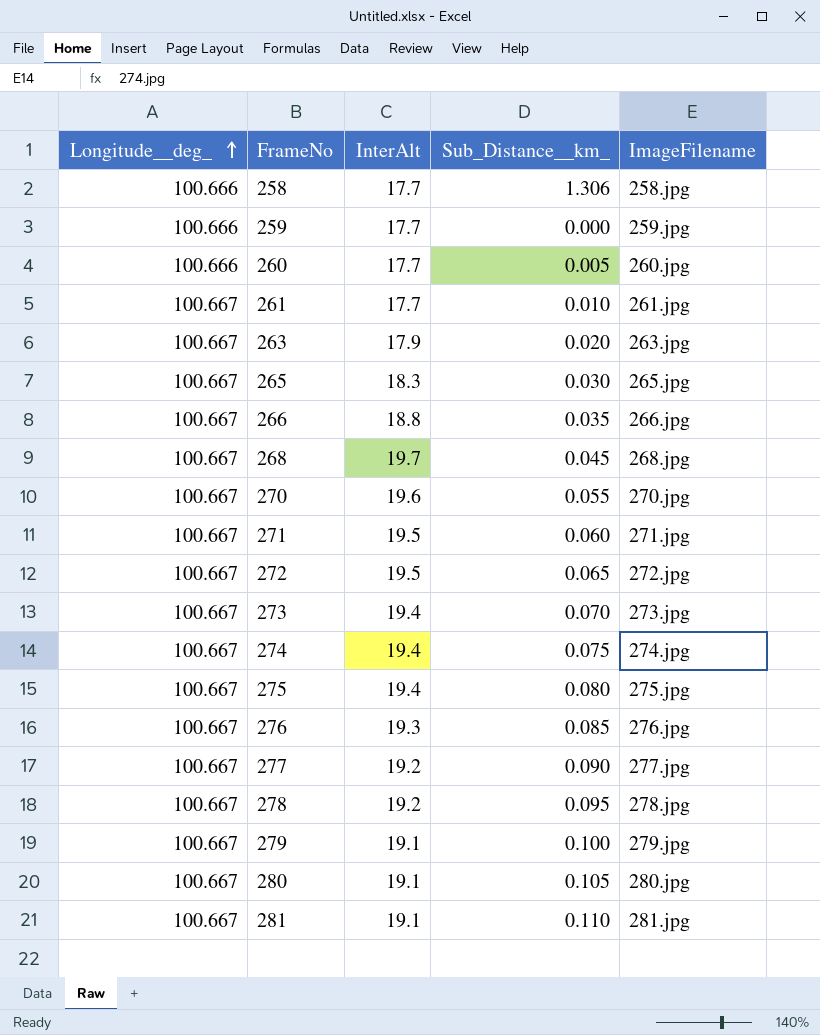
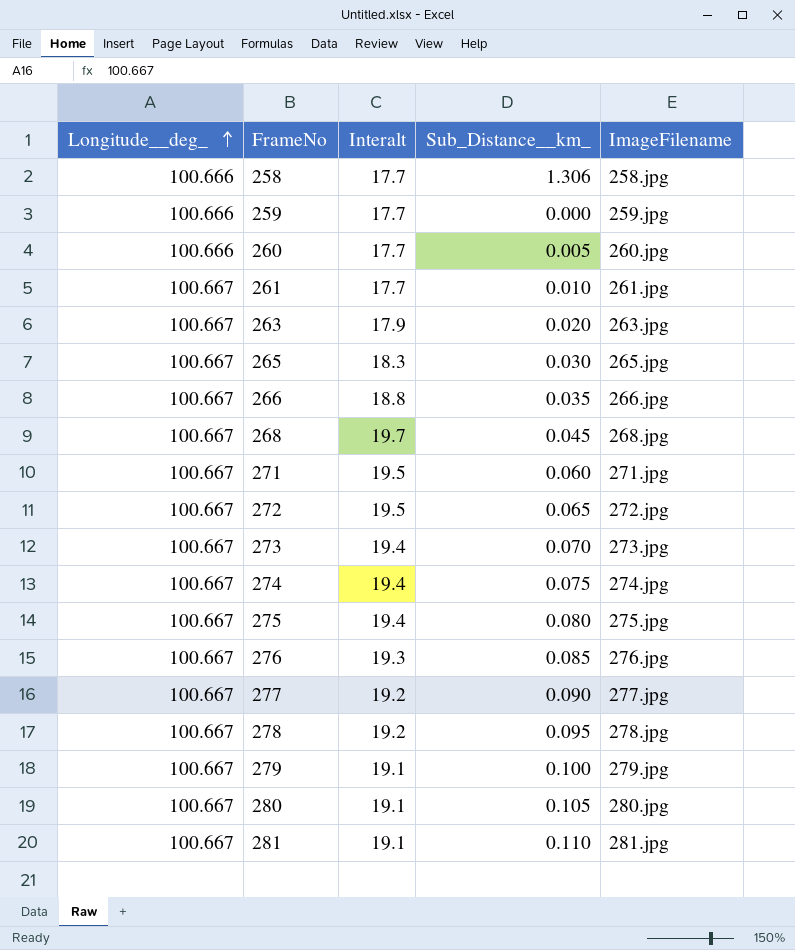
column name: InterAlt -> Interalt
row 270: 100.667 | 19.6 | 0.055 | 270.jpg -> none

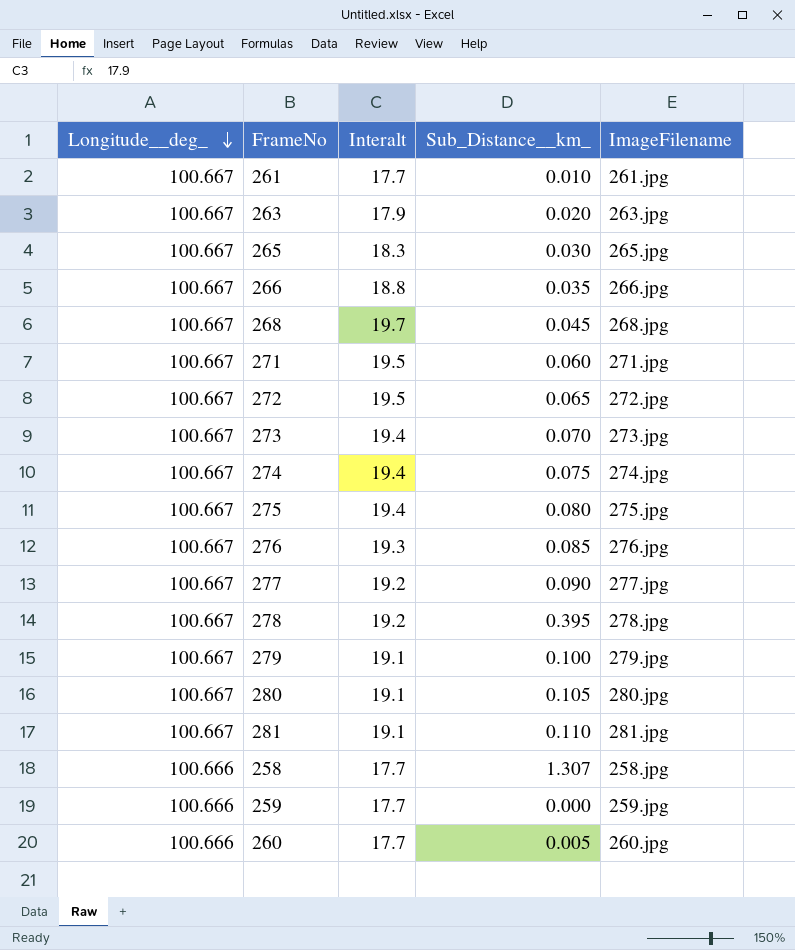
row order: Longitude__deg_ ascending -> Longitude__deg_ descending
278 | Sub_Distance__km_: 0.095 -> 0.395
258 | Sub_Distance__km_: 1.306 -> 1.307

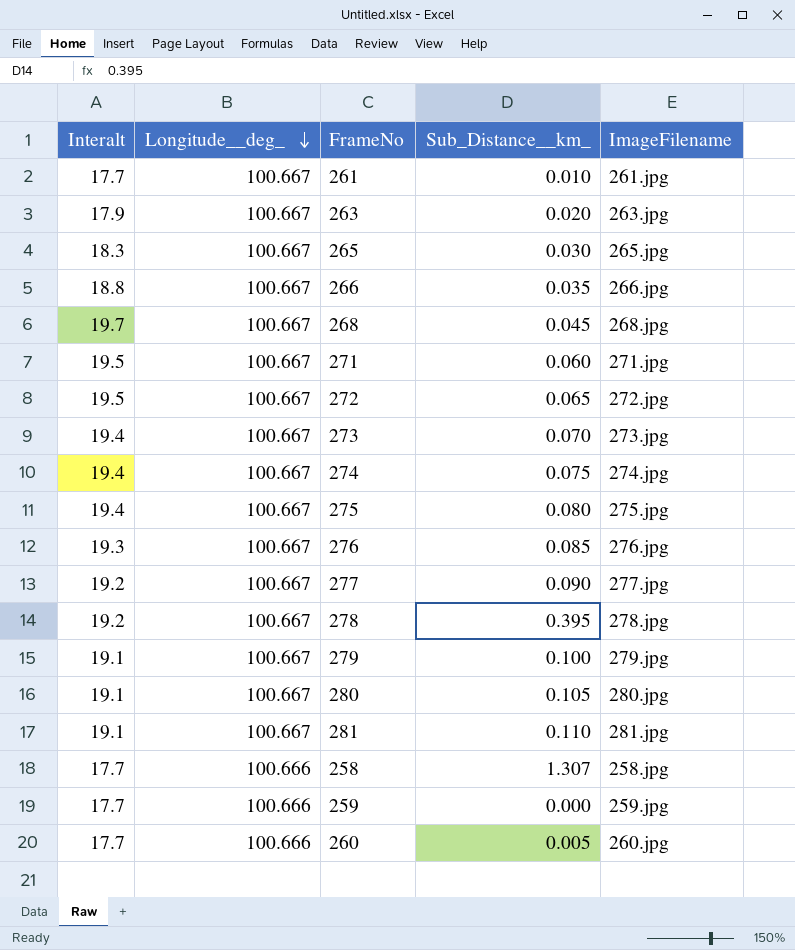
column Interalt | position: 3 -> 1

